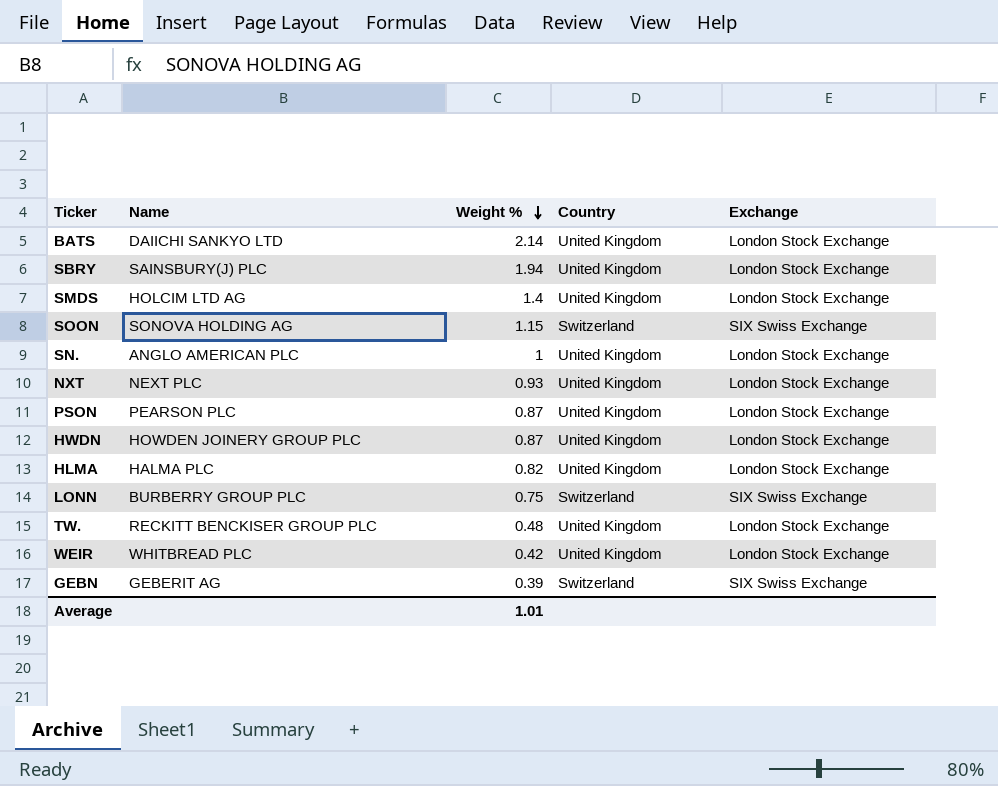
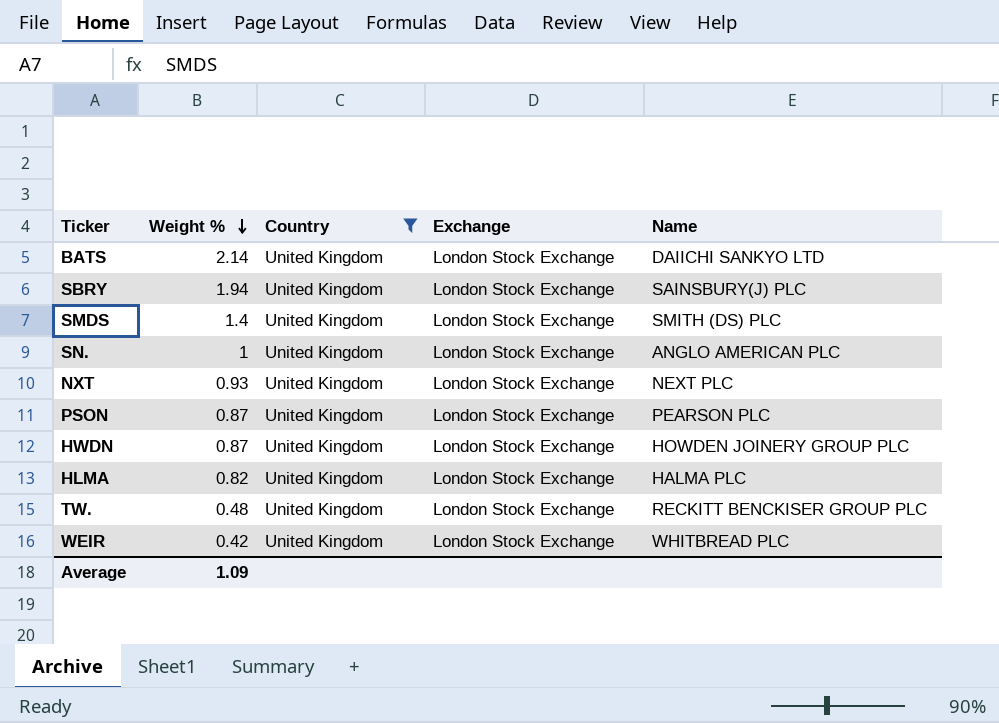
filter: none -> Country = United Kingdom
column Name | position: 2 -> 5
SMDS | Name: HOLCIM LTD AG -> SMITH (DS) PLC
Average | Weight %: 1.01 -> 1.09

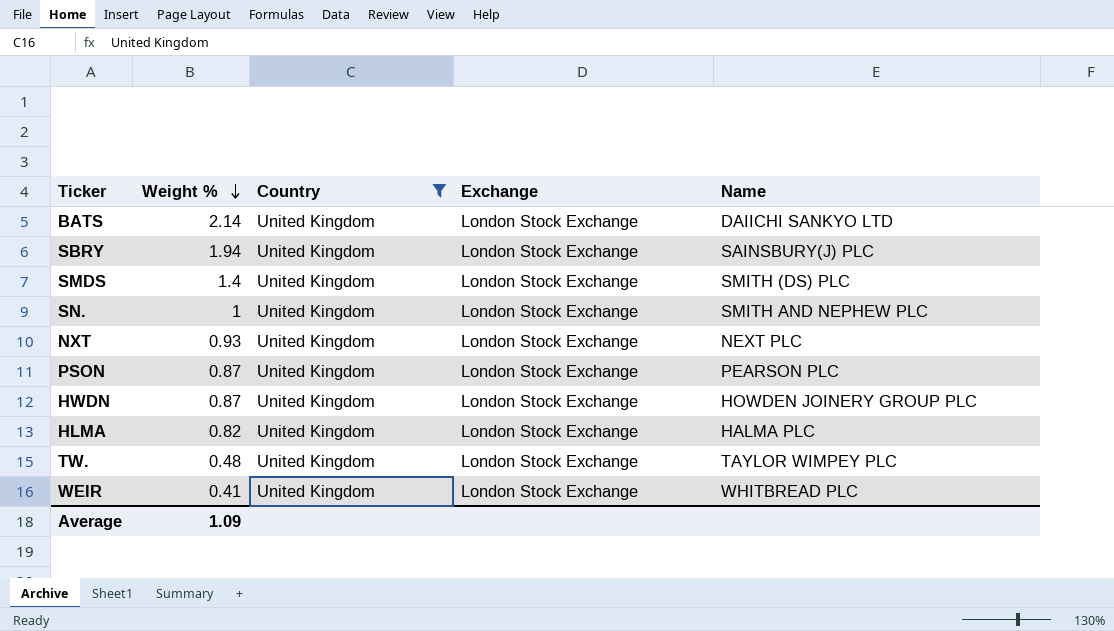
SN. | Name: ANGLO AMERICAN PLC -> SMITH AND NEPHEW PLC
TW. | Name: RECKITT BENCKISER GROUP PLC -> TAYLOR WIMPEY PLC
WEIR | Weight %: 0.42 -> 0.41

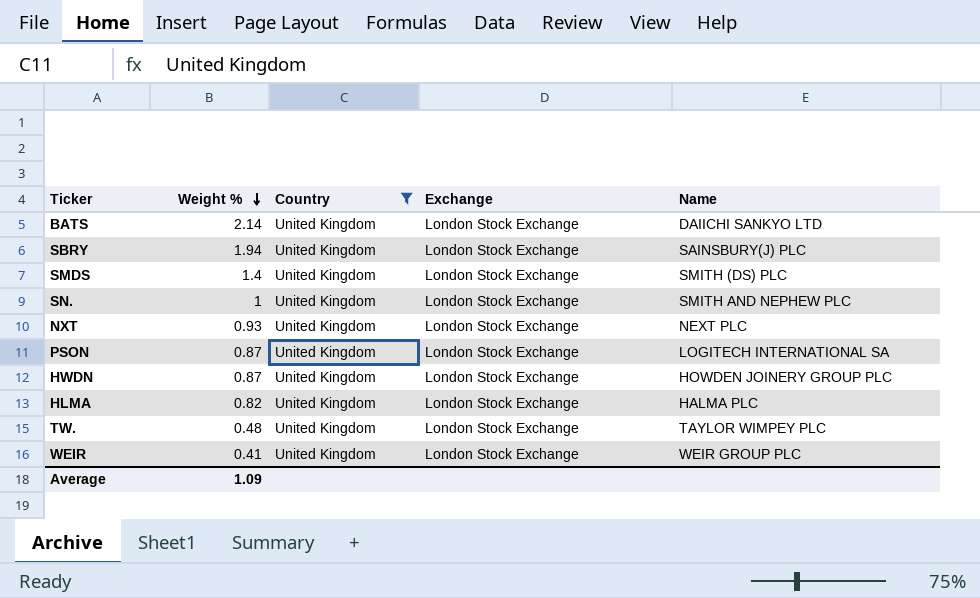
PSON | Name: PEARSON PLC -> LOGITECH INTERNATIONAL SA
WEIR | Name: WHITBREAD PLC -> WEIR GROUP PLC

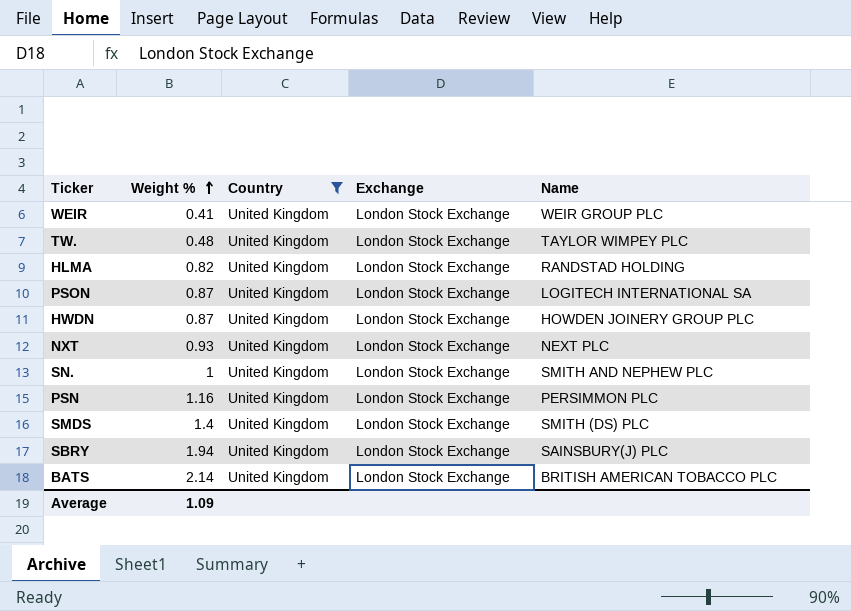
row order: Weight % descending -> Weight % ascending
HLMA | Name: HALMA PLC -> RANDSTAD HOLDING
row PSN: none -> 1.16 | United Kingdom | London Stock Exchange | PERSIMMON PLC
BATS | Name: DAIICHI SANKYO LTD -> BRITISH AMERICAN TOBACCO PLC

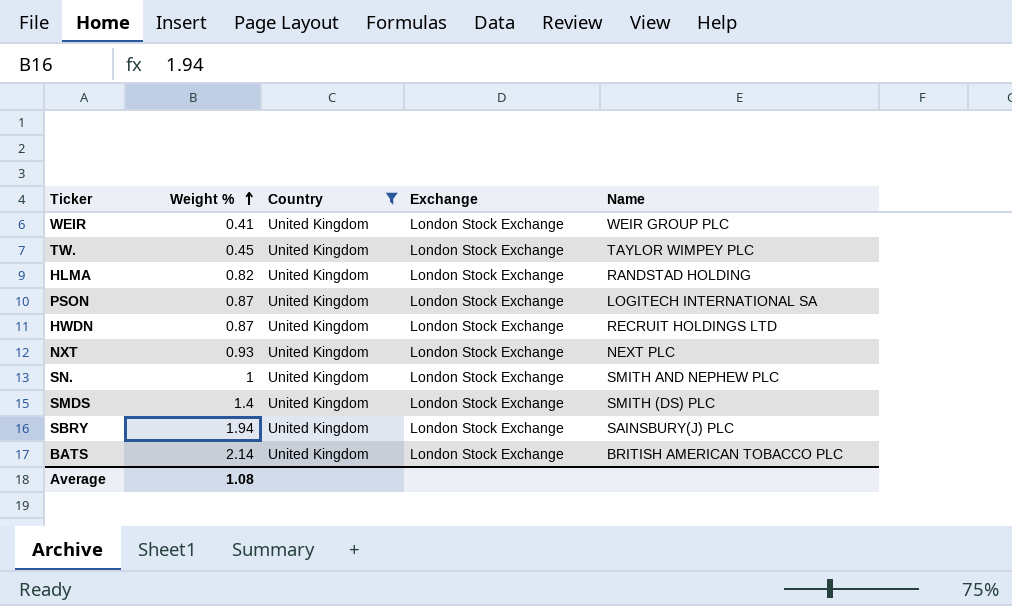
row PSN: 1.16 | United Kingdom | London Stock Exchange | PERSIMMON PLC -> none
TW. | Weight %: 0.48 -> 0.45
HWDN | Name: HOWDEN JOINERY GROUP PLC -> RECRUIT HOLDINGS LTD
Average | Weight %: 1.09 -> 1.08

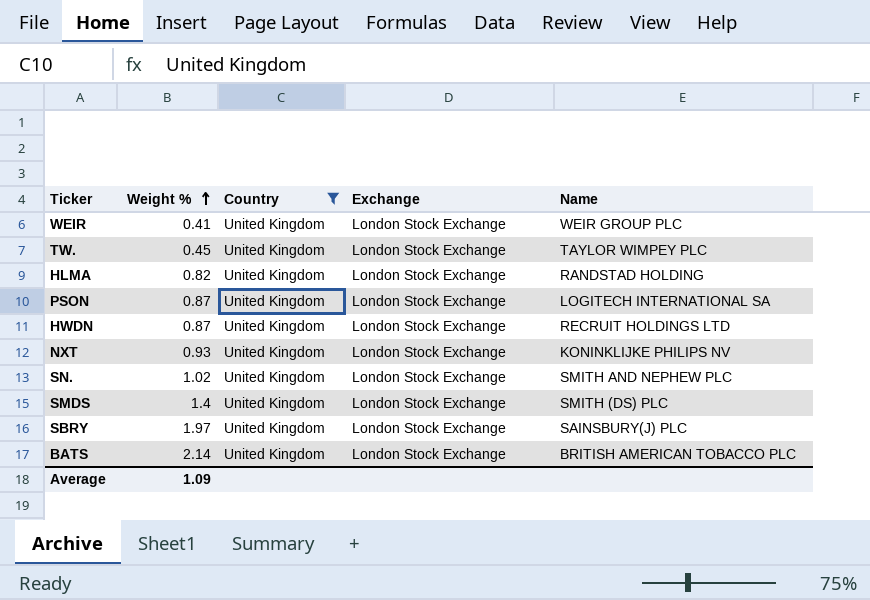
NXT | Name: NEXT PLC -> KONINKLIJKE PHILIPS NV
SN. | Weight %: 1 -> 1.02
SBRY | Weight %: 1.94 -> 1.97
Average | Weight %: 1.08 -> 1.09

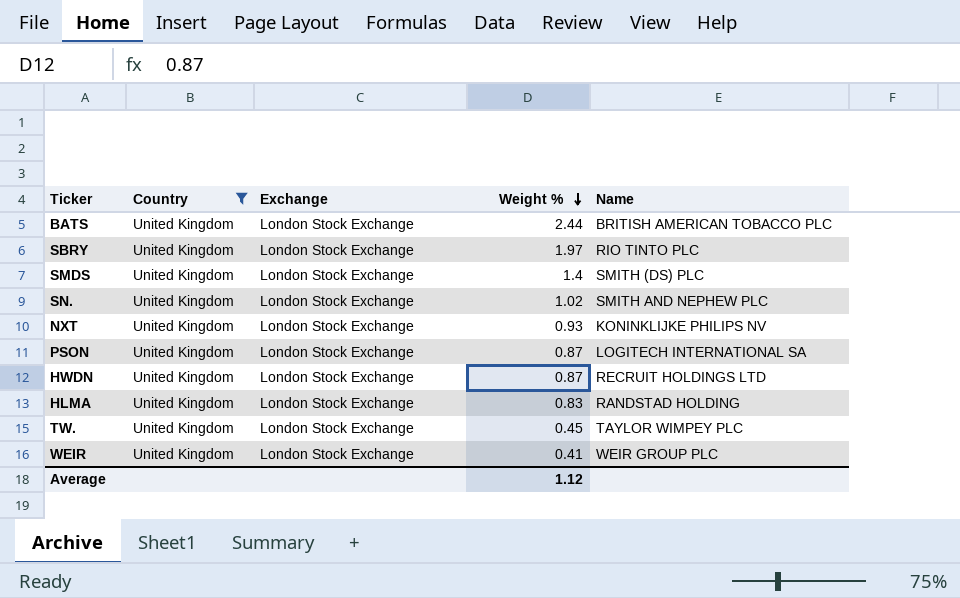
row order: Weight % ascending -> Weight % descending
column Weight % | position: 2 -> 4
BATS | Weight %: 2.14 -> 2.44
SBRY | Name: SAINSBURY(J) PLC -> RIO TINTO PLC
HLMA | Weight %: 0.82 -> 0.83
Average | Weight %: 1.09 -> 1.12

